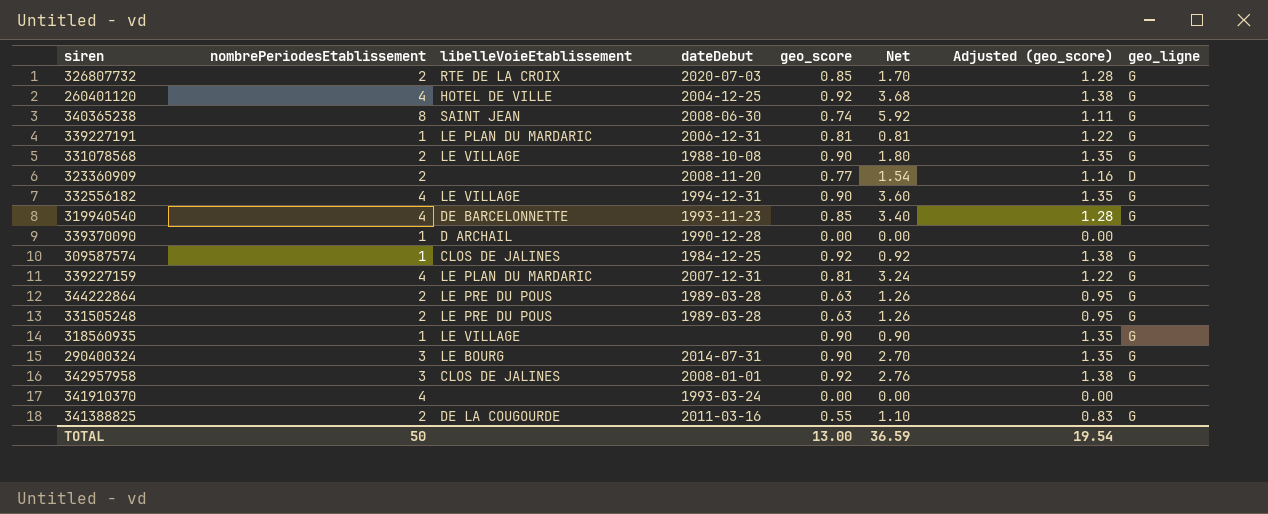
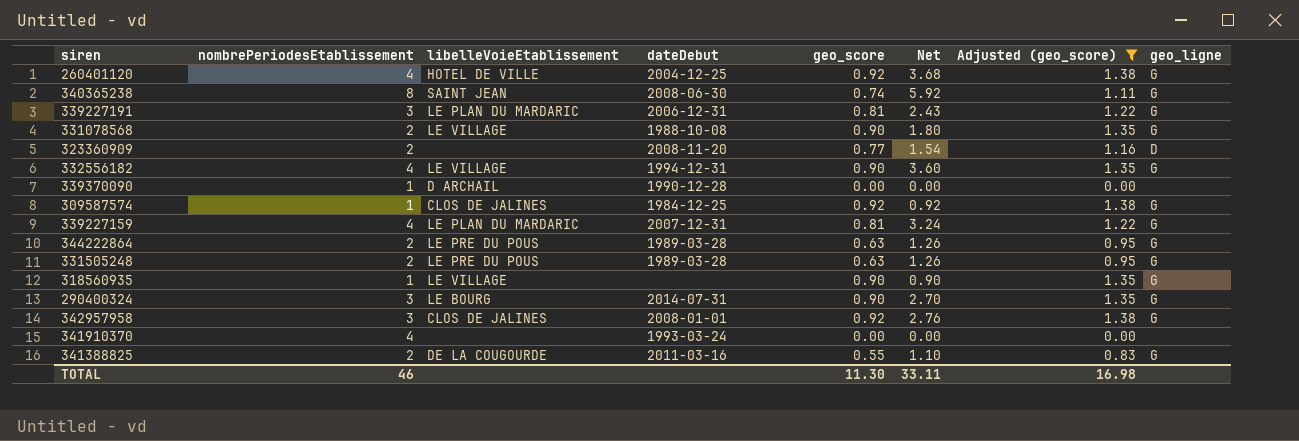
filter: none -> Adjusted (geo_score) != 1.28
339227191 | nombrePeriodesEtablissement: 1 -> 3
339227191 | Net: 0.81 -> 2.43
TOTAL | nombrePeriodesEtablissement: 50 -> 46
TOTAL | geo_score: 13.00 -> 11.30
TOTAL | Net: 36.59 -> 33.11
TOTAL | Adjusted (geo_score): 19.54 -> 16.98

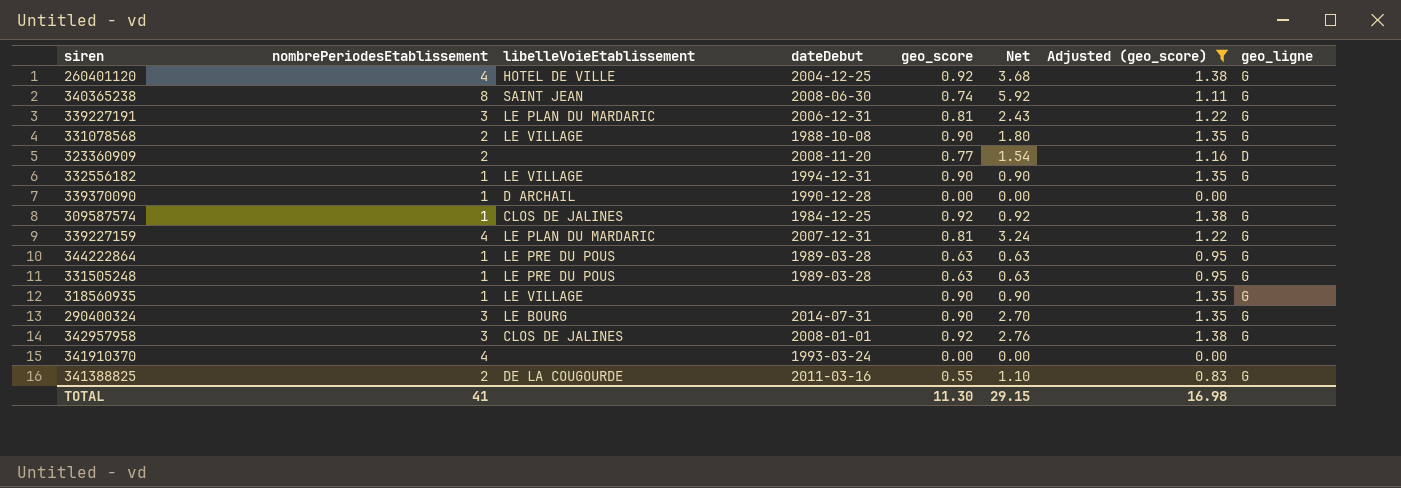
332556182 | nombrePeriodesEtablissement: 4 -> 1
332556182 | Net: 3.60 -> 0.90
344222864 | nombrePeriodesEtablissement: 2 -> 1
344222864 | Net: 1.26 -> 0.63
331505248 | nombrePeriodesEtablissement: 2 -> 1
331505248 | Net: 1.26 -> 0.63
TOTAL | nombrePeriodesEtablissement: 46 -> 41
TOTAL | Net: 33.11 -> 29.15

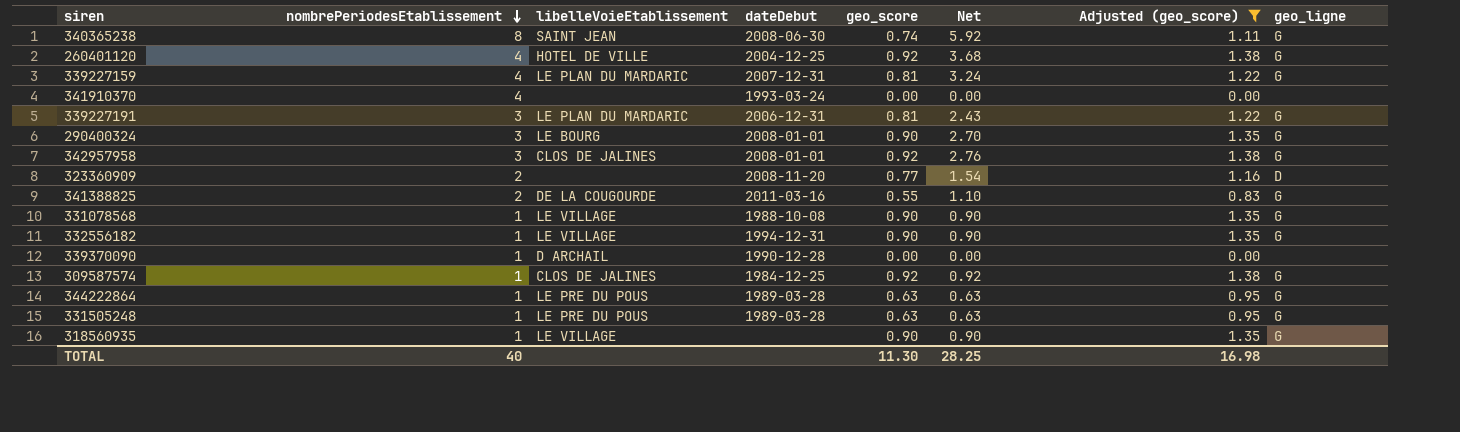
row order: none -> nombrePeriodesEtablissement descending
290400324 | dateDebut: 2014-07-31 -> 2008-01-01
331078568 | nombrePeriodesEtablissement: 2 -> 1
331078568 | Net: 1.80 -> 0.90
TOTAL | nombrePeriodesEtablissement: 41 -> 40
TOTAL | Net: 29.15 -> 28.25

